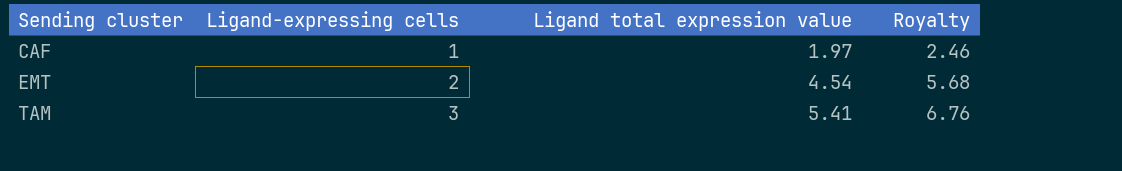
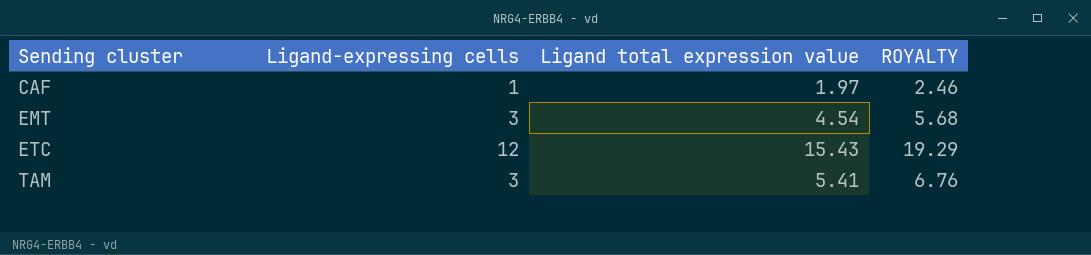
column name: Royalty -> ROYALTY
EMT | Ligand-expressing cells: 2 -> 3
row ETC: none -> 12 | 15.43 | 19.29

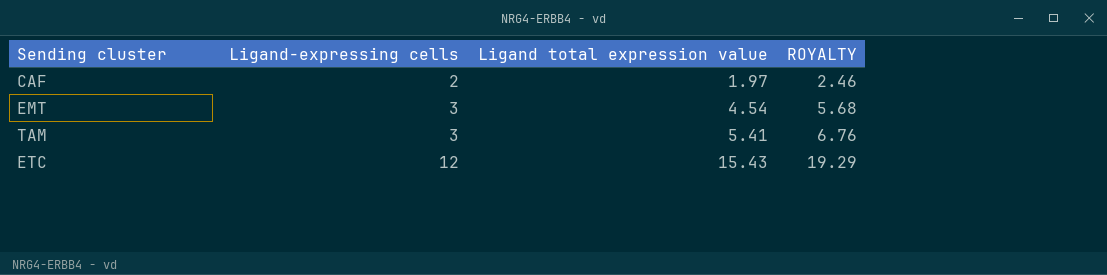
row order: Sending cluster ascending -> Ligand-expressing cells ascending
CAF | Ligand-expressing cells: 1 -> 2

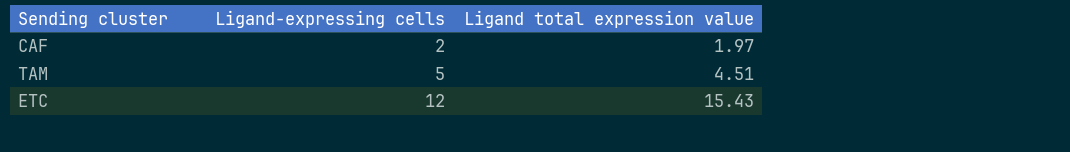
column ROYALTY | formula: [Ligand total expression value] * 1.25 -> none
row EMT: 3 | 4.54 | 5.68 -> none
TAM | Ligand-expressing cells: 3 -> 5
TAM | Ligand total expression value: 5.41 -> 4.51

